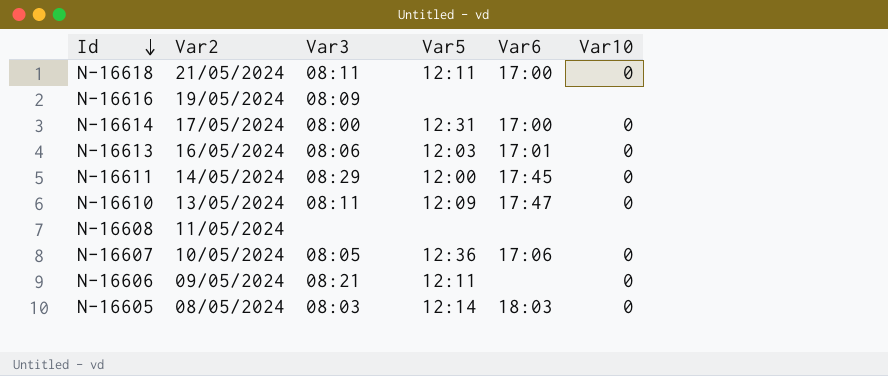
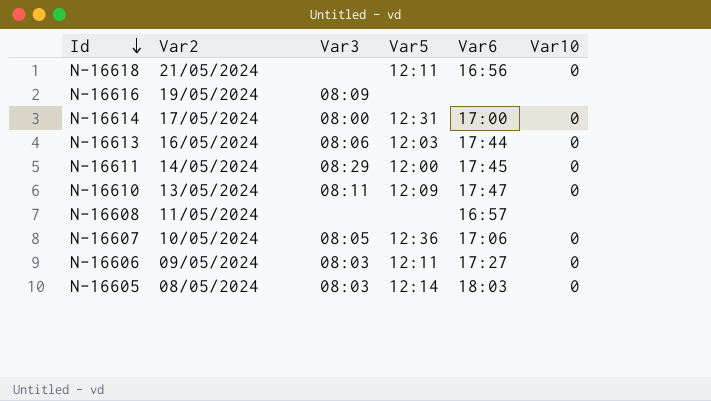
N-16618 | Var3: 08:11 -> none
N-16618 | Var6: 17:00 -> 16:56
N-16613 | Var6: 17:01 -> 17:44
N-16608 | Var6: none -> 16:57
N-16606 | Var3: 08:21 -> 08:03
N-16606 | Var6: none -> 17:27

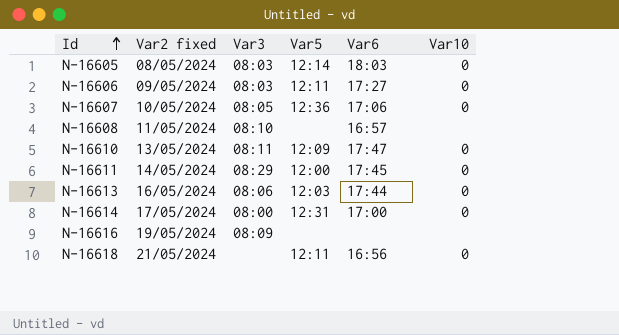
row order: Id descending -> Id ascending
column name: Var2 -> Var2 fixed
N-16608 | Var3: none -> 08:10

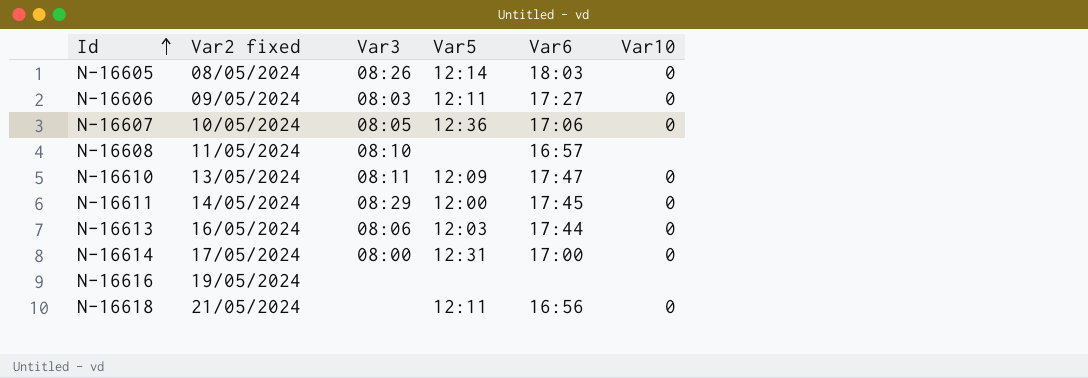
N-16605 | Var3: 08:03 -> 08:26
N-16616 | Var3: 08:09 -> none

